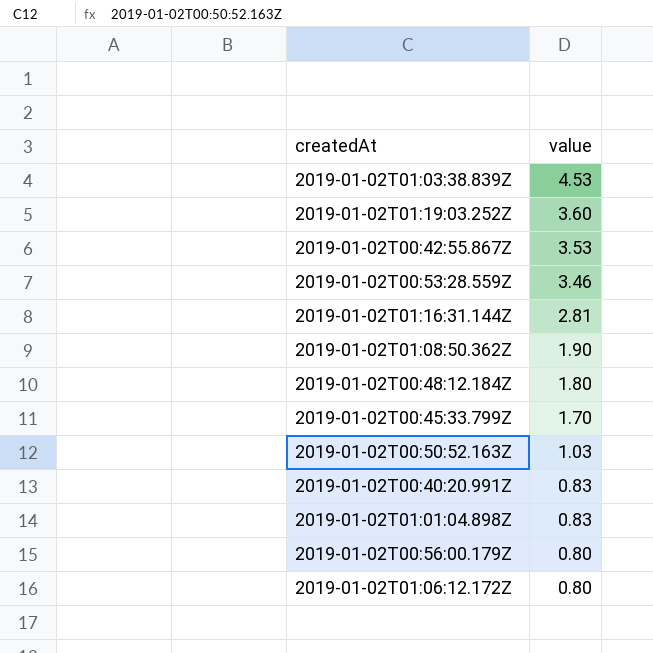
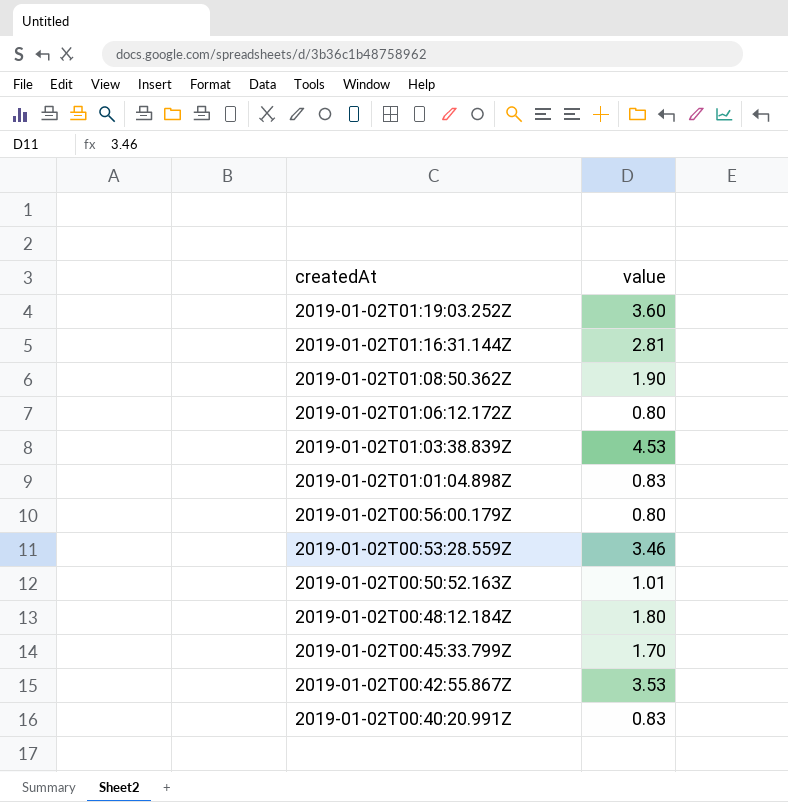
row order: value descending -> createdAt descending
2019-01-02T00:50:52.163Z | value: 1.03 -> 1.01

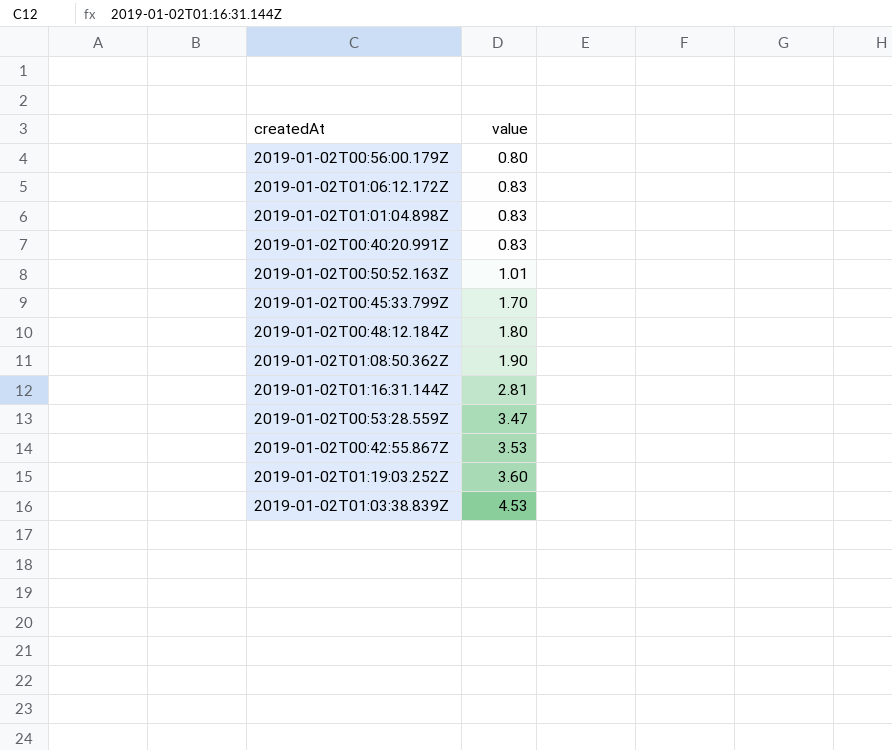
row order: createdAt descending -> value ascending
2019-01-02T01:06:12.172Z | value: 0.80 -> 0.83
2019-01-02T00:53:28.559Z | value: 3.46 -> 3.47

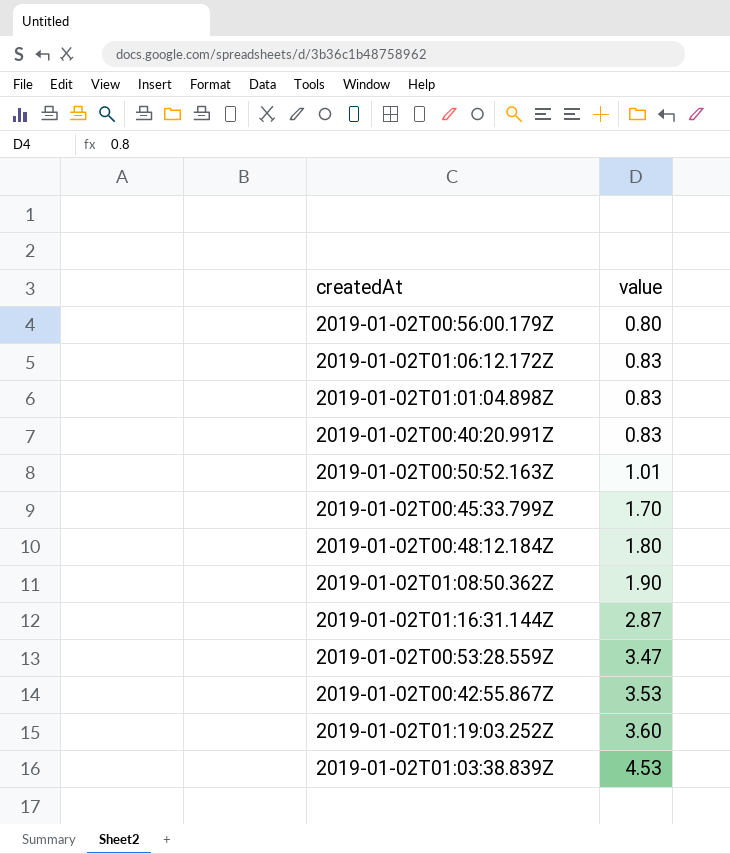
2019-01-02T01:16:31.144Z | value: 2.81 -> 2.87

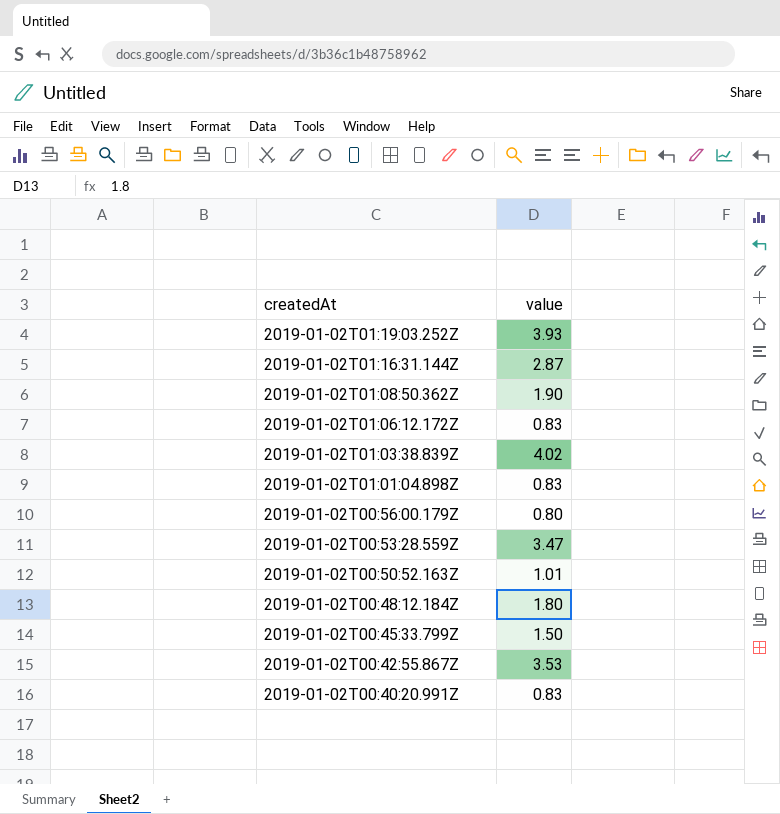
row order: value ascending -> createdAt descending
2019-01-02T01:19:03.252Z | value: 3.60 -> 3.93
2019-01-02T01:03:38.839Z | value: 4.53 -> 4.02
2019-01-02T00:45:33.799Z | value: 1.70 -> 1.50

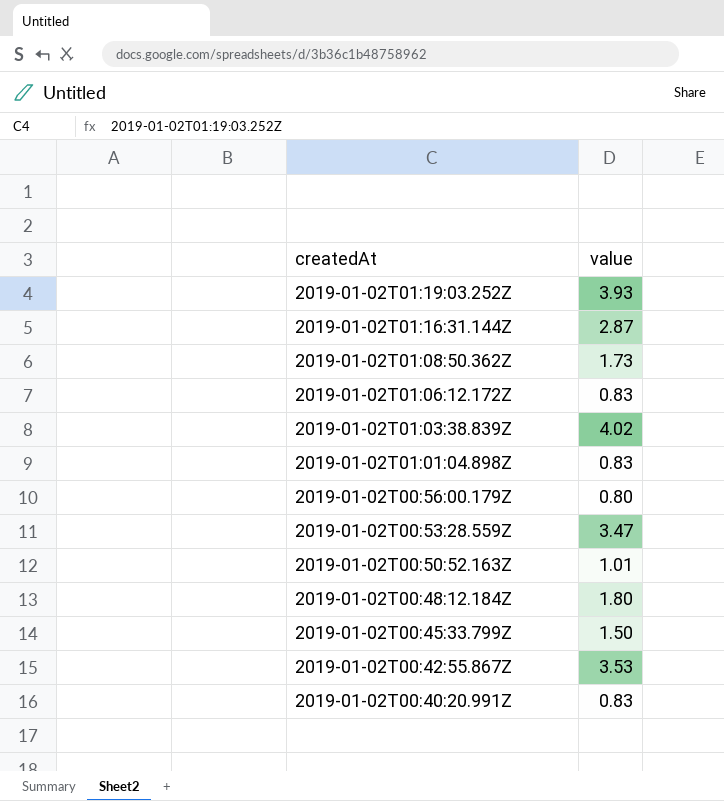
2019-01-02T01:08:50.362Z | value: 1.90 -> 1.73

